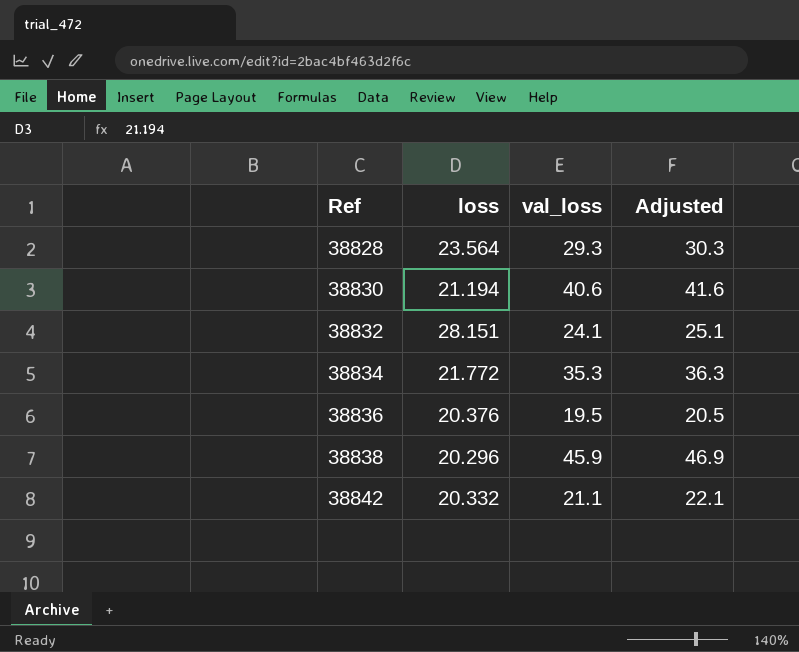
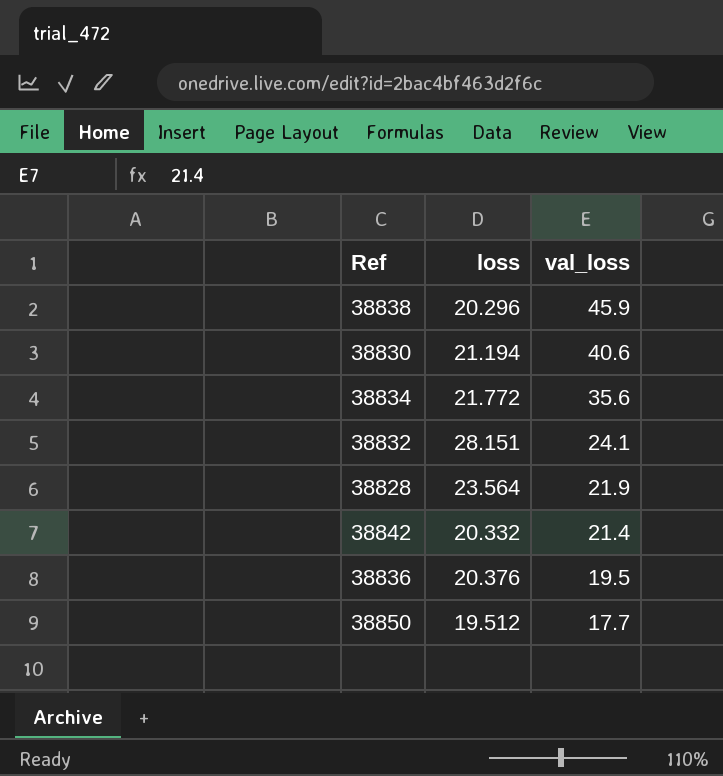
row order: Ref ascending -> val_loss descending
column Adjusted | formula: [val_loss] + 1 -> none
38834 | val_loss: 35.3 -> 35.6
38828 | val_loss: 29.3 -> 21.9
38842 | val_loss: 21.1 -> 21.4
row 38850: none -> 19.512 | 17.7

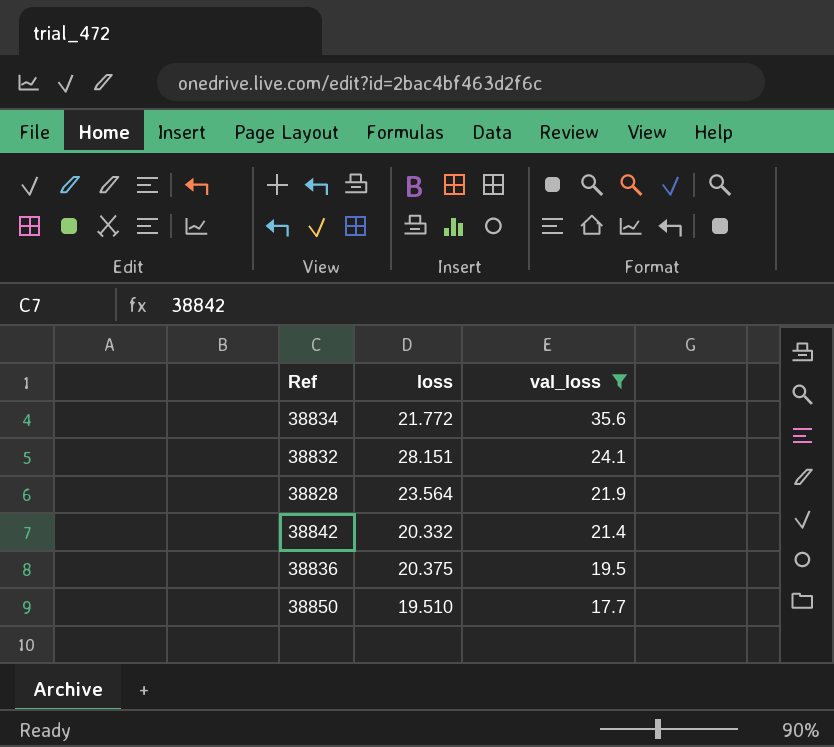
filter: none -> val_loss <= 35.6
38836 | loss: 20.376 -> 20.375
38850 | loss: 19.512 -> 19.510

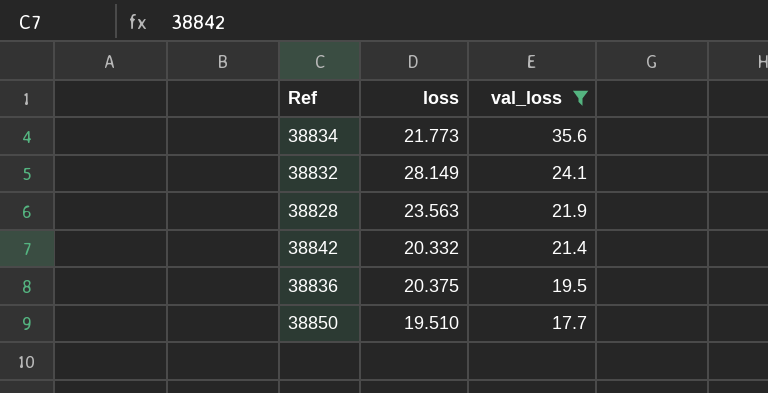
38834 | loss: 21.772 -> 21.773
38832 | loss: 28.151 -> 28.149
38828 | loss: 23.564 -> 23.563

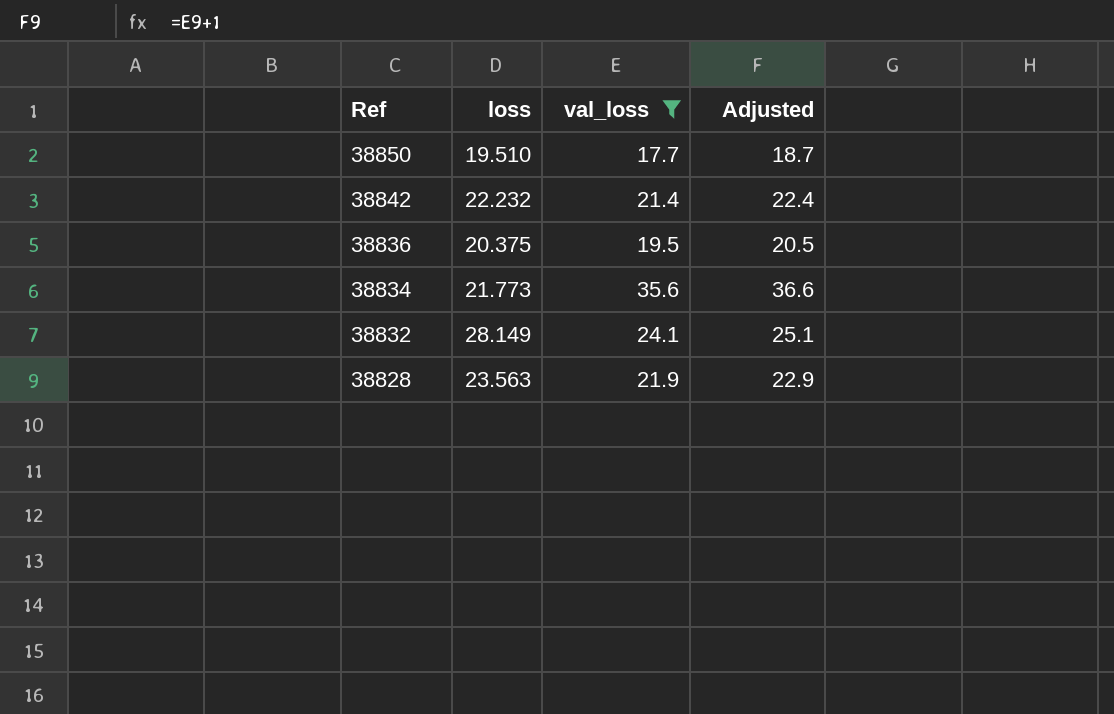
row order: val_loss descending -> Ref descending
column Adjusted | formula: none -> [val_loss] + 1
38842 | loss: 20.332 -> 22.232

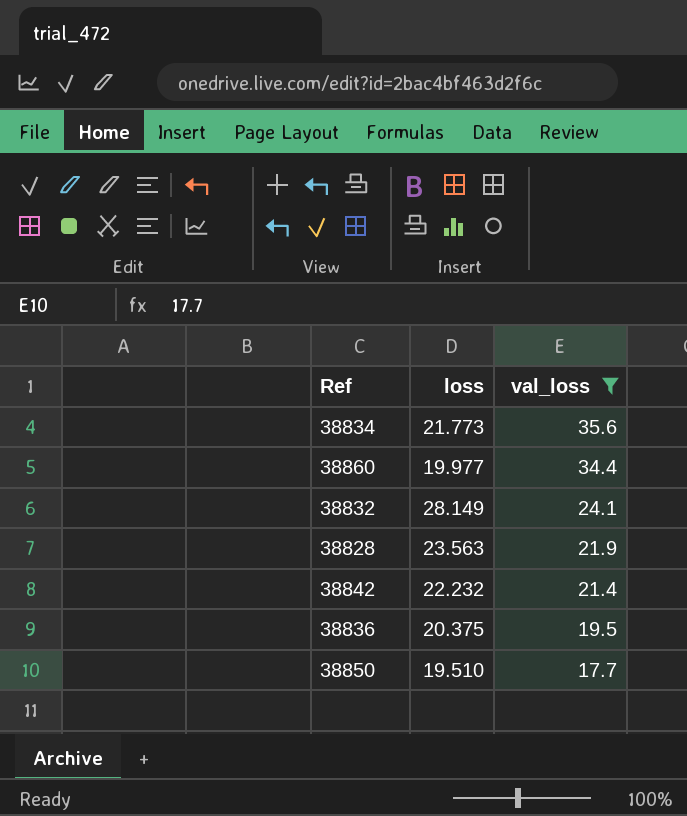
row order: Ref descending -> val_loss descending
column Adjusted | formula: [val_loss] + 1 -> none
row 38860: none -> 19.977 | 34.4

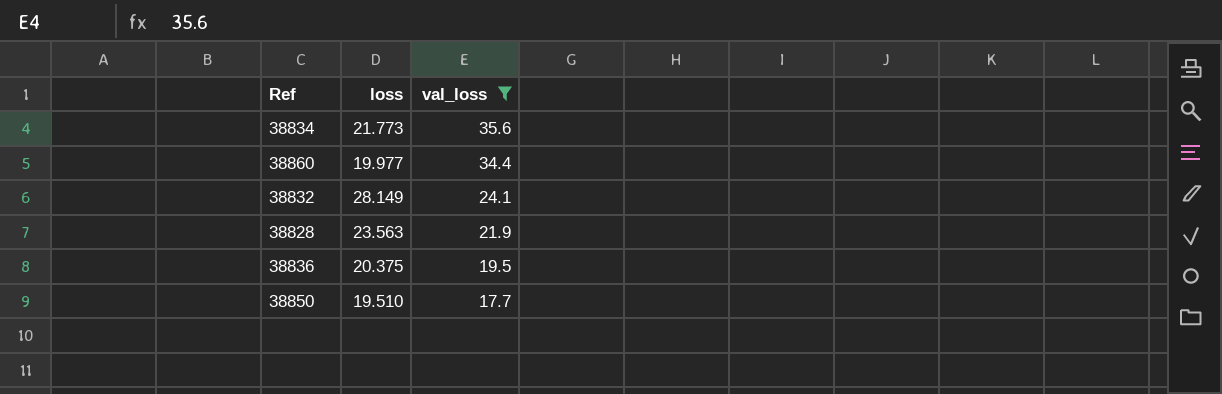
row 38842: 22.232 | 21.4 -> none

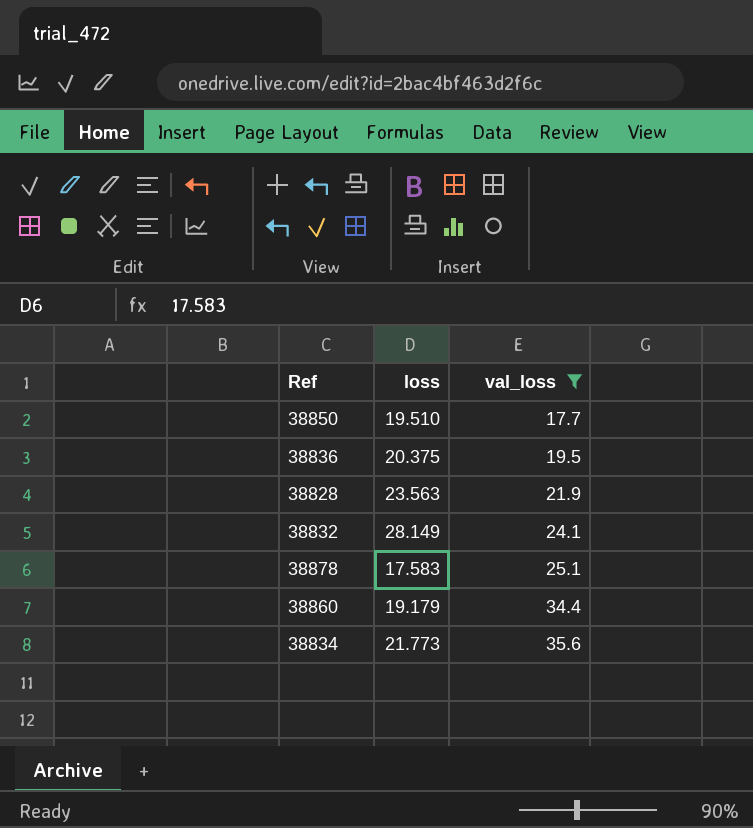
row order: val_loss descending -> val_loss ascending
row 38878: none -> 17.583 | 25.1
38860 | loss: 19.977 -> 19.179

